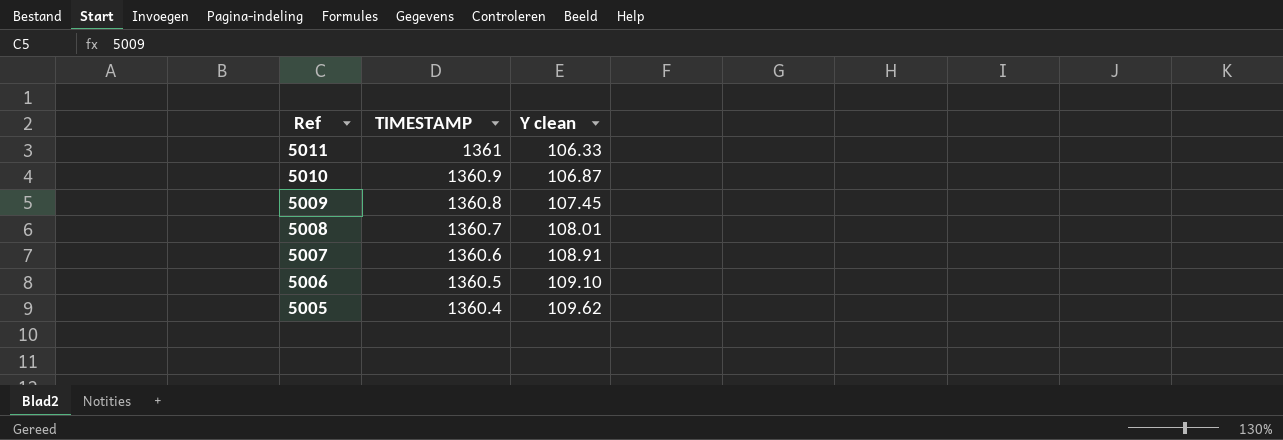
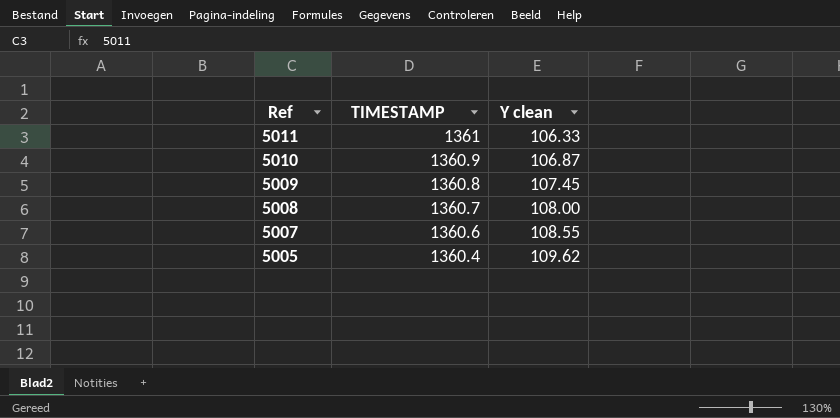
row 5006: 1360.5 | 109.10 -> none
5008 | Y clean: 108.01 -> 108.00
5007 | Y clean: 108.91 -> 108.55

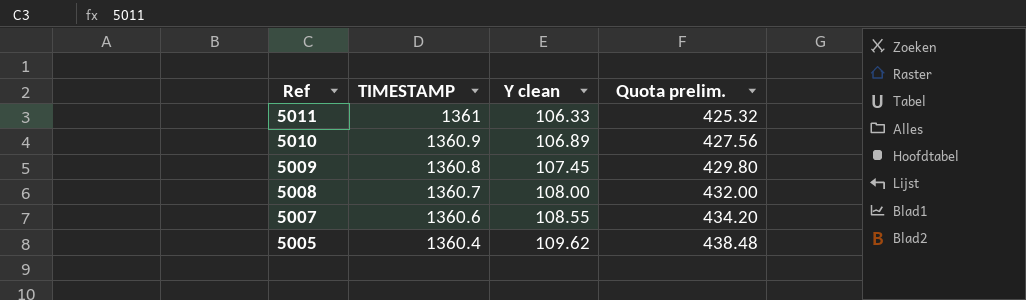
column Quota prelim. | formula: none -> [Y clean] * 4
5010 | Y clean: 106.87 -> 106.89

